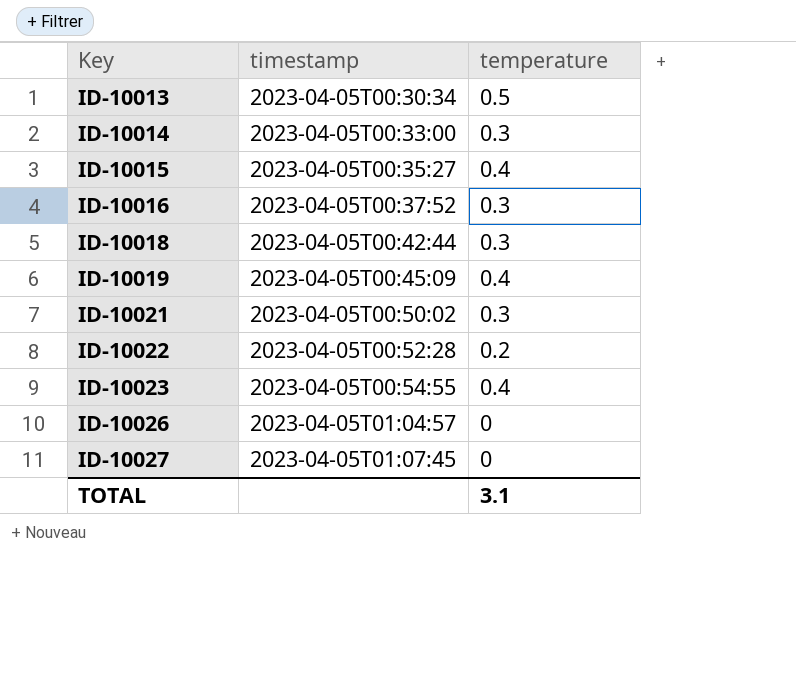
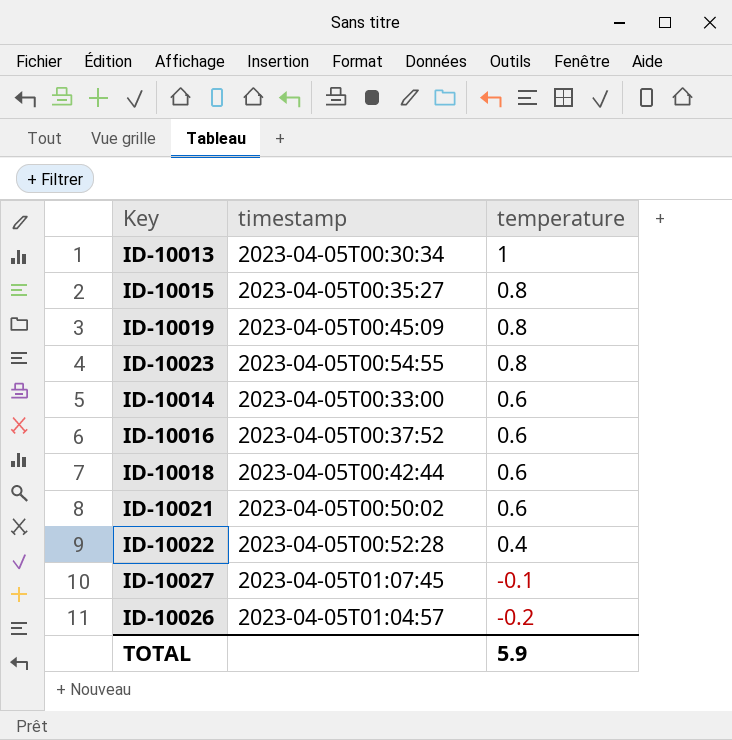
row order: Key ascending -> temperature descending
ID-10013 | temperature: 0.5 -> 1
ID-10015 | temperature: 0.4 -> 0.8
ID-10019 | temperature: 0.4 -> 0.8
ID-10023 | temperature: 0.4 -> 0.8
ID-10014 | temperature: 0.3 -> 0.6
ID-10016 | temperature: 0.3 -> 0.6
ID-10018 | temperature: 0.3 -> 0.6
ID-10021 | temperature: 0.3 -> 0.6
ID-10022 | temperature: 0.2 -> 0.4
ID-10027 | temperature: 0 -> -0.1
ID-10026 | temperature: 0 -> -0.2
TOTAL | temperature: 3.1 -> 5.9

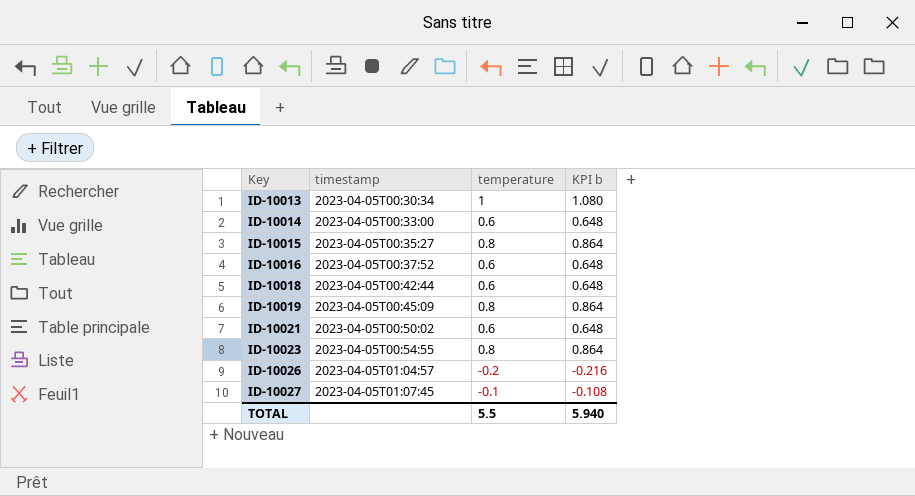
row order: temperature descending -> Key ascending
column KPI b | formula: none -> [temperature] * 1.08
row ID-10022: 2023-04-05T00:52:28 | 0.4 -> none
TOTAL | temperature: 5.9 -> 5.5

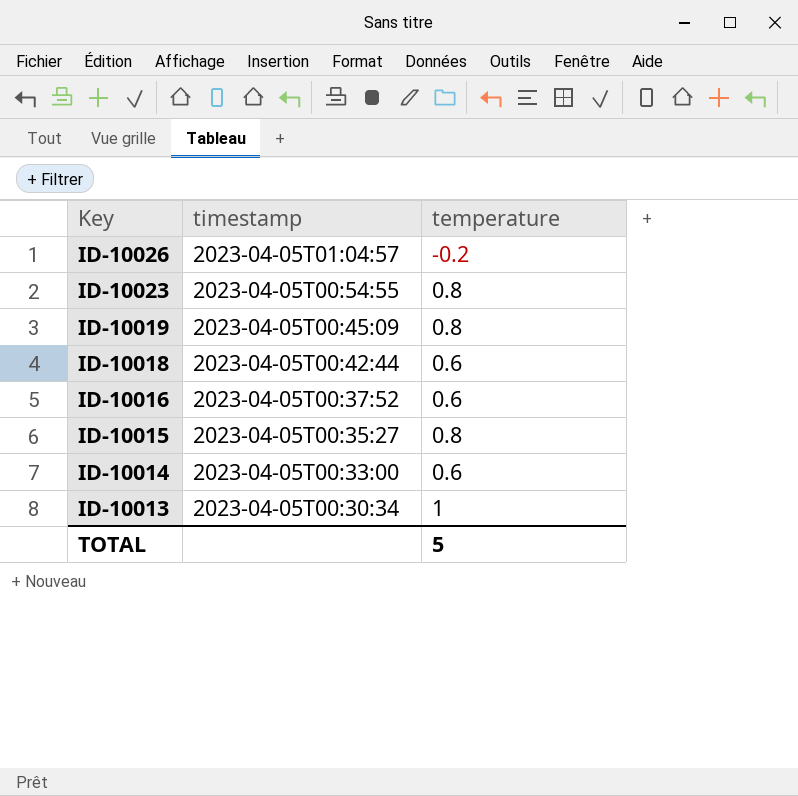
row order: Key ascending -> Key descending
column KPI b | formula: [temperature] * 1.08 -> none
row ID-10021: 2023-04-05T00:50:02 | 0.6 | 0.648 -> none
row ID-10027: 2023-04-05T01:07:45 | -0.1 | -0.108 -> none
TOTAL | temperature: 5.5 -> 5

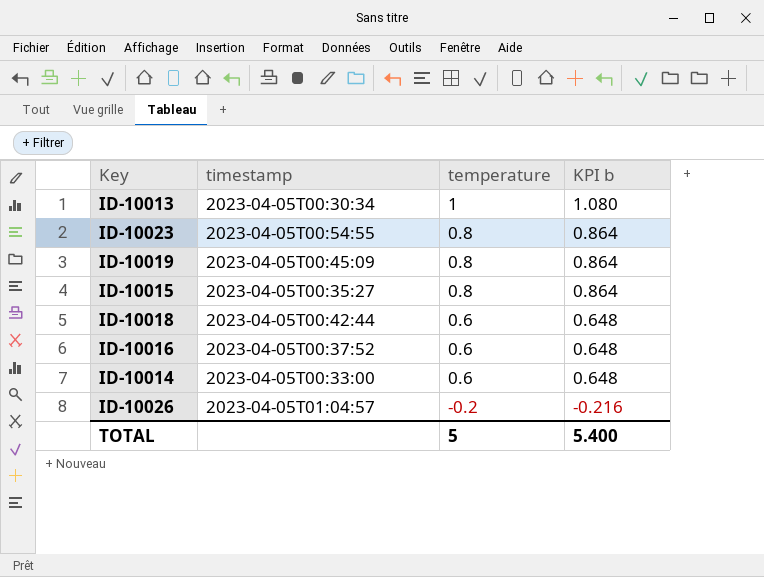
row order: Key descending -> temperature descending
column KPI b | formula: none -> [temperature] * 1.08

